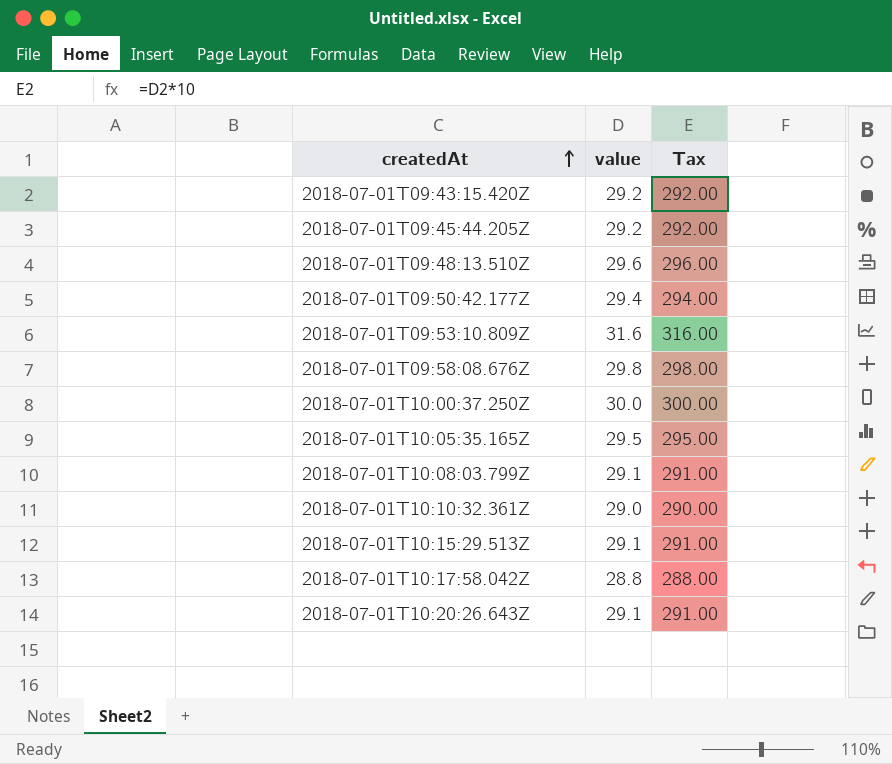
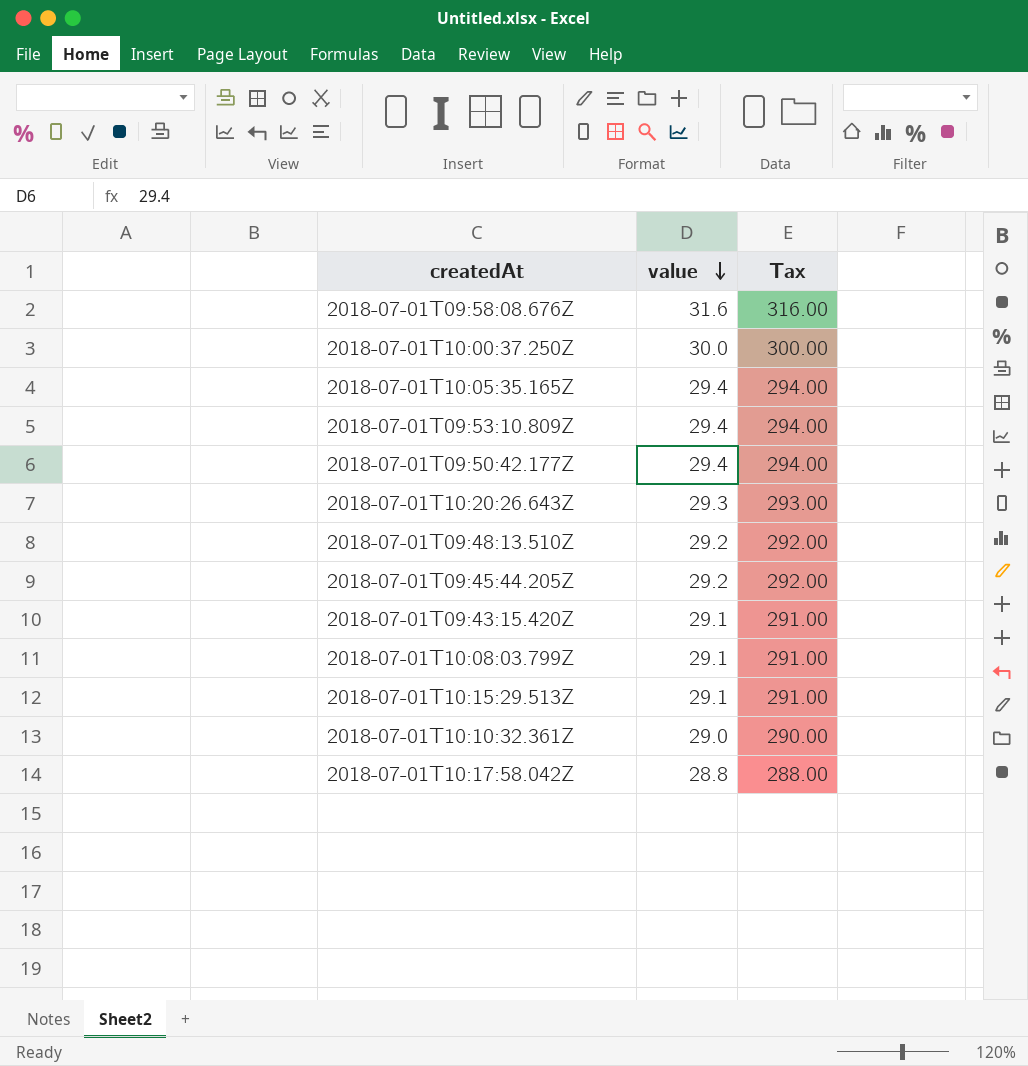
row order: createdAt ascending -> value descending
2018-07-01T09:58:08.676Z | value: 29.8 -> 31.6
2018-07-01T09:58:08.676Z | Tax: 298.00 -> 316.00
2018-07-01T10:05:35.165Z | value: 29.5 -> 29.4
2018-07-01T10:05:35.165Z | Tax: 295.00 -> 294.00
2018-07-01T09:53:10.809Z | value: 31.6 -> 29.4
2018-07-01T09:53:10.809Z | Tax: 316.00 -> 294.00
2018-07-01T10:20:26.643Z | value: 29.1 -> 29.3
2018-07-01T10:20:26.643Z | Tax: 291.00 -> 293.00
2018-07-01T09:48:13.510Z | value: 29.6 -> 29.2
2018-07-01T09:48:13.510Z | Tax: 296.00 -> 292.00
2018-07-01T09:43:15.420Z | value: 29.2 -> 29.1
2018-07-01T09:43:15.420Z | Tax: 292.00 -> 291.00

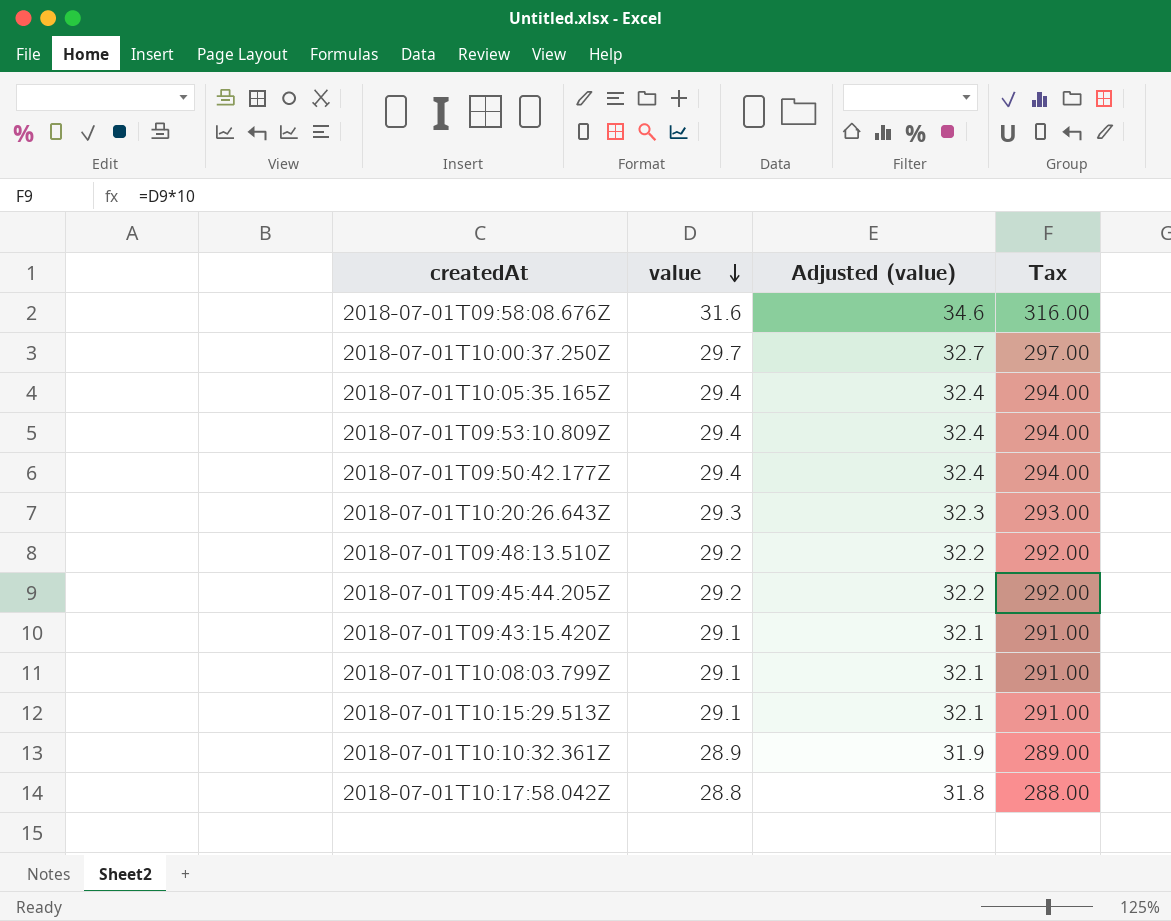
column Adjusted (value) | formula: none -> [value] + 3
2018-07-01T10:00:37.250Z | value: 30.0 -> 29.7
2018-07-01T10:00:37.250Z | Tax: 300.00 -> 297.00
2018-07-01T10:10:32.361Z | value: 29.0 -> 28.9
2018-07-01T10:10:32.361Z | Tax: 290.00 -> 289.00

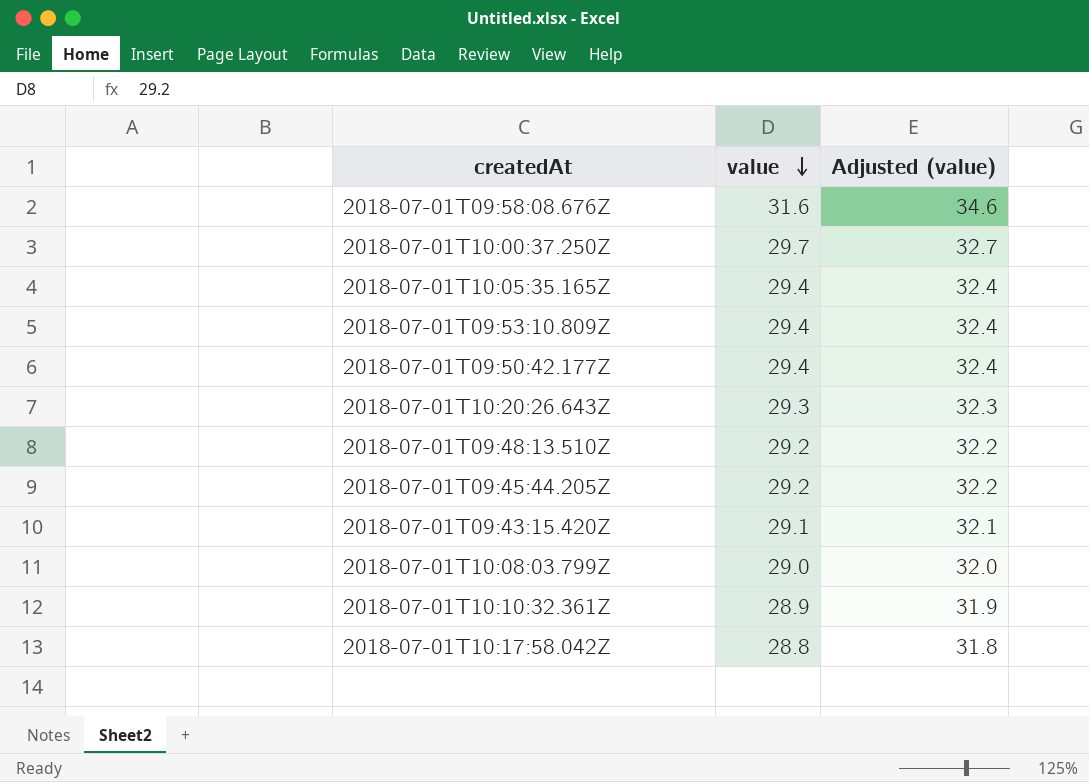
column Tax | formula: [value] * 10 -> none
row 2018-07-01T10:15:29.513Z: 29.1 | 32.1 | 291.00 -> none
2018-07-01T10:08:03.799Z | value: 29.1 -> 29.0
2018-07-01T10:08:03.799Z | Adjusted (value): 32.1 -> 32.0

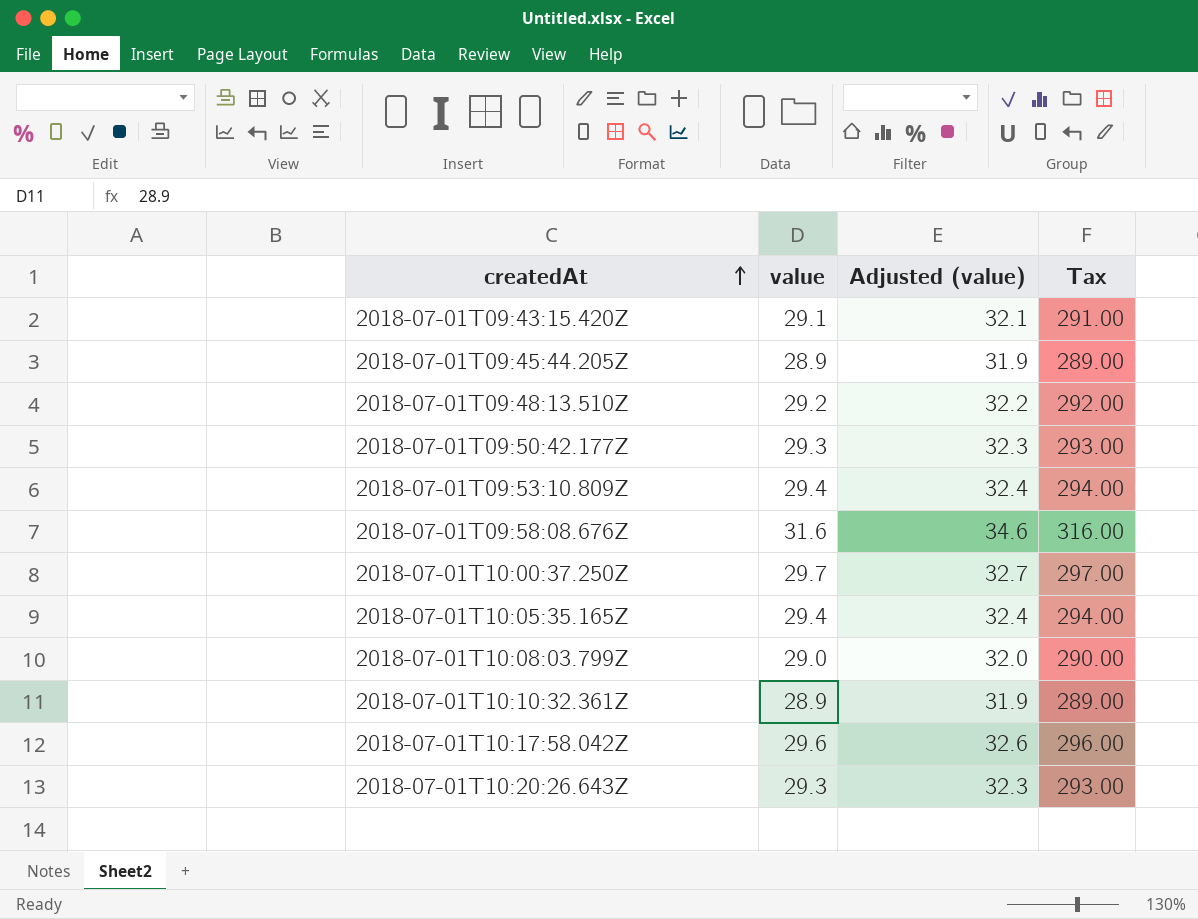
row order: value descending -> createdAt ascending
column Tax | formula: none -> [value] * 10
2018-07-01T09:45:44.205Z | value: 29.2 -> 28.9
2018-07-01T09:45:44.205Z | Adjusted (value): 32.2 -> 31.9
2018-07-01T09:50:42.177Z | value: 29.4 -> 29.3
2018-07-01T09:50:42.177Z | Adjusted (value): 32.4 -> 32.3
2018-07-01T10:17:58.042Z | value: 28.8 -> 29.6
2018-07-01T10:17:58.042Z | Adjusted (value): 31.8 -> 32.6

